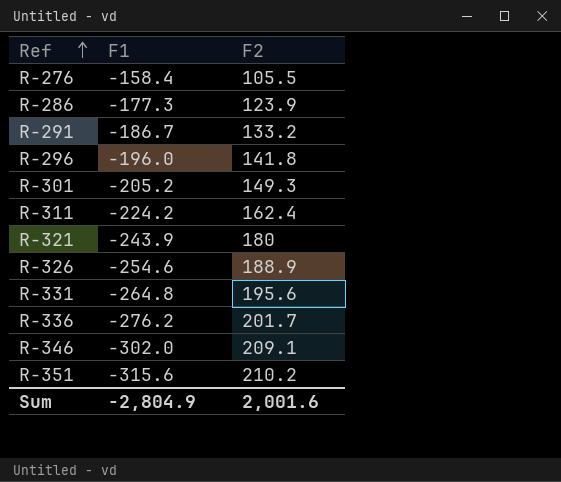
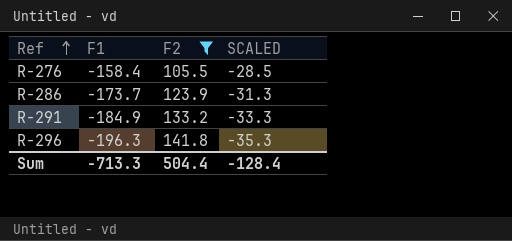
filter: none -> F2 <= 141.8
column SCALED | formula: none -> [F1] * 0.18
R-286 | F1: -177.3 -> -173.7
R-291 | F1: -186.7 -> -184.9
R-296 | F1: -196.0 -> -196.3
Sum | F1: -2,804.9 -> -713.3
Sum | F2: 2,001.6 -> 504.4

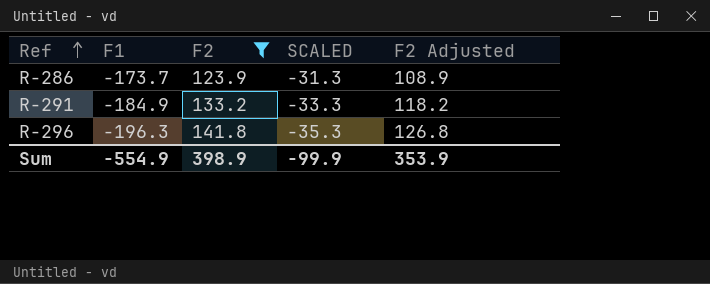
column F2 Adjusted | formula: none -> [F2] - 15
row R-276: -158.4 | 105.5 | -28.5 -> none
Sum | F1: -713.3 -> -554.9
Sum | F2: 504.4 -> 398.9
Sum | SCALED: -128.4 -> -99.9

